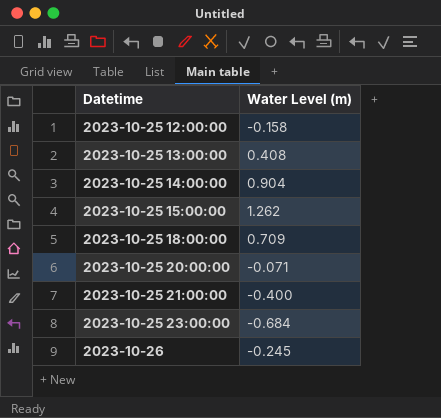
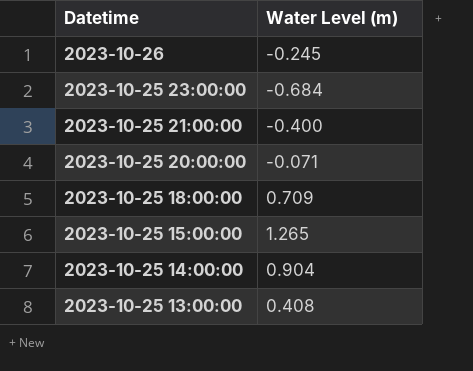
row order: Datetime ascending -> Datetime descending
row 2023-10-25 12:00:00: -0.158 -> none
2023-10-25 15:00:00 | Water Level (m): 1.262 -> 1.265

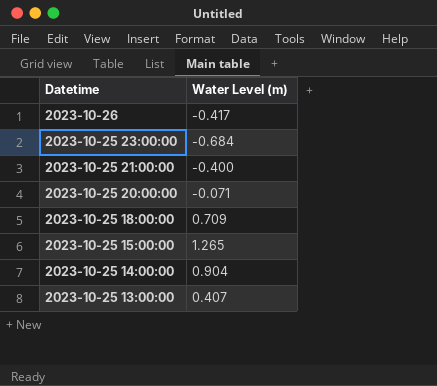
2023-10-26 | Water Level (m): -0.245 -> -0.417
2023-10-25 13:00:00 | Water Level (m): 0.408 -> 0.407

